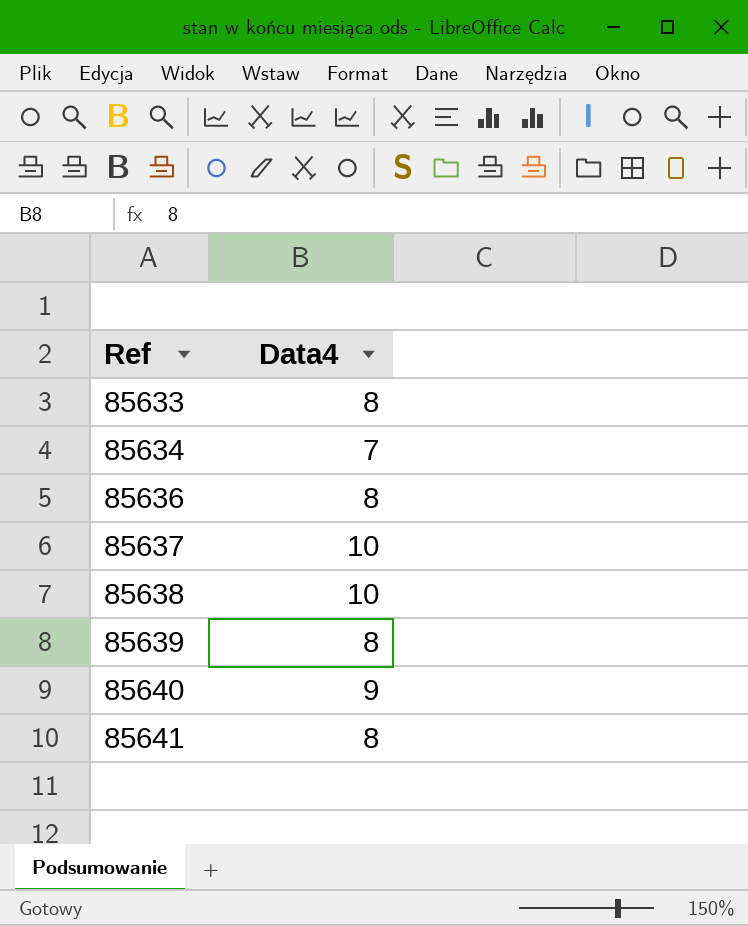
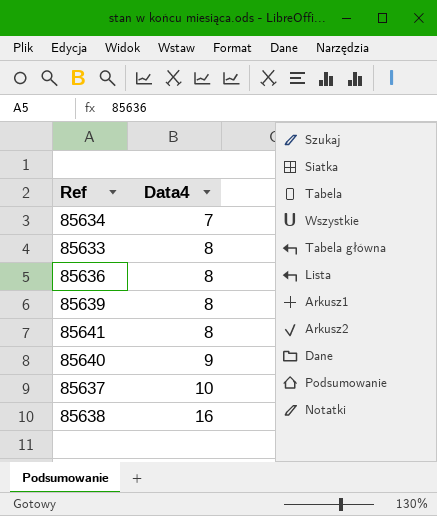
row order: Ref ascending -> Data4 ascending
85638 | Data4: 10 -> 16

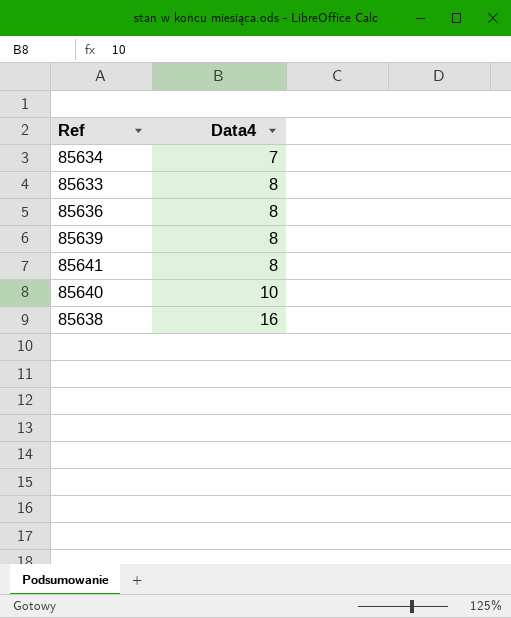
row 85637: 10 -> none
85640 | Data4: 9 -> 10

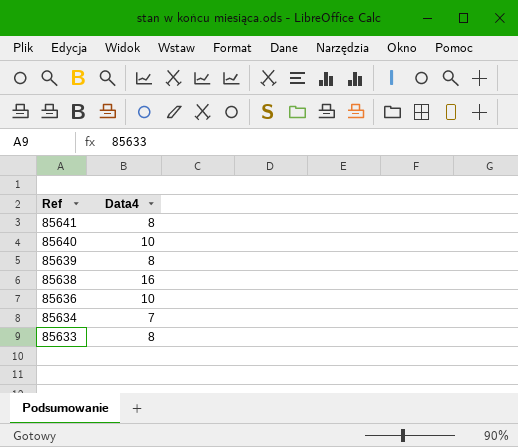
row order: Data4 ascending -> Ref descending
85636 | Data4: 8 -> 10

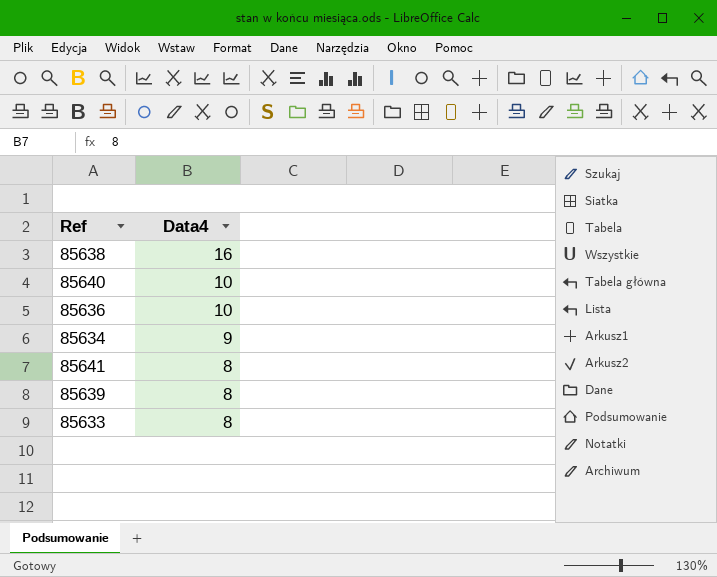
row order: Ref descending -> Data4 descending
85634 | Data4: 7 -> 9

